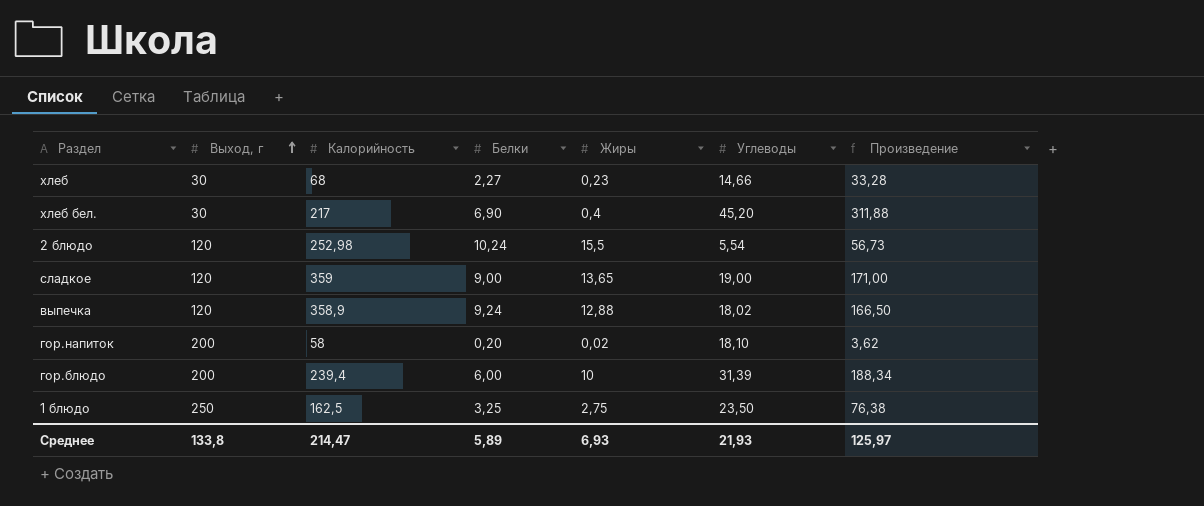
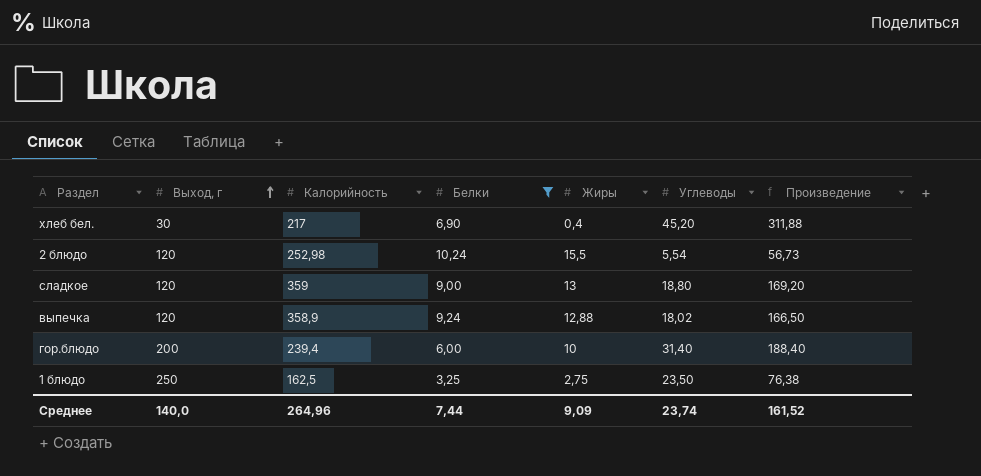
filter: none -> Белки >= 3,25
сладкое | Жиры: 13,65 -> 13
сладкое | Углеводы: 19,00 -> 18,80
сладкое | Произведение: 171,00 -> 169,20
гор.блюдо | Углеводы: 31,39 -> 31,40
гор.блюдо | Произведение: 188,34 -> 188,40
Среднее | Выход, г: 133,8 -> 140,0
Среднее | Калорийность: 214,47 -> 264,96
Среднее | Белки: 5,89 -> 7,44
Среднее | Жиры: 6,93 -> 9,09
Среднее | Углеводы: 21,93 -> 23,74
Среднее | Произведение: 125,97 -> 161,52

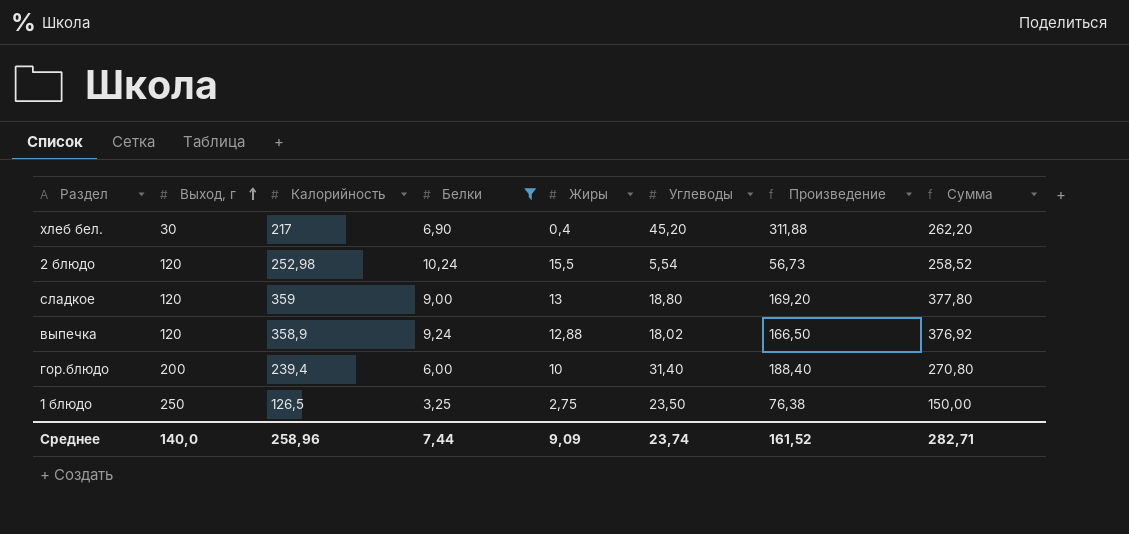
column Сумма | formula: none -> [Калорийность] + [Углеводы]
1 блюдо | Калорийность: 162,5 -> 126,5
Среднее | Калорийность: 264,96 -> 258,96

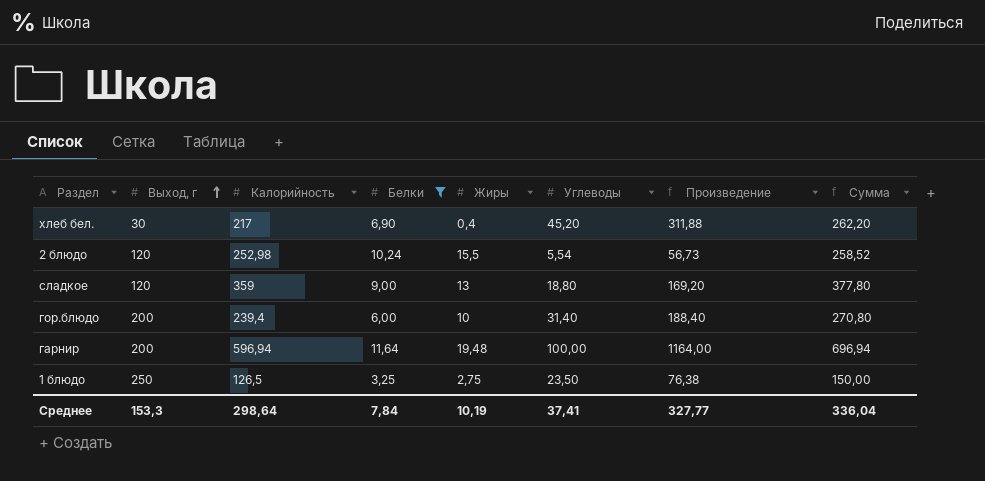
row выпечка: 120 | 358,9 | 9,24 | 12,88 | 18,02 | 166,50 | 376,92 -> none
row гарнир: none -> 200 | 596,94 | 11,64 | 19,48 | 100,00 | 1164,00 | 696,94
Среднее | Выход, г: 140,0 -> 153,3
Среднее | Калорийность: 258,96 -> 298,64
Среднее | Белки: 7,44 -> 7,84
Среднее | Жиры: 9,09 -> 10,19
Среднее | Углеводы: 23,74 -> 37,41
Среднее | Произведение: 161,52 -> 327,77
Среднее | Сумма: 282,71 -> 336,04

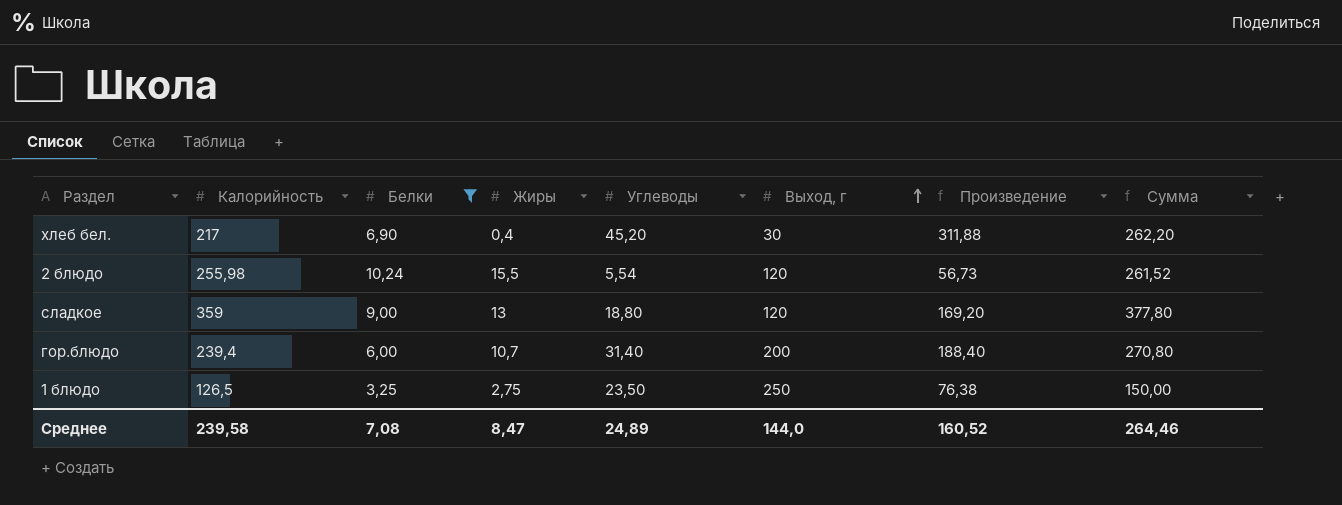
column Выход, г | position: 2 -> 6
row гарнир: 200 | 596,94 | 11,64 | 19,48 | 100,00 | 1164,00 | 696,94 -> none
2 блюдо | Калорийность: 252,98 -> 255,98
2 блюдо | Сумма: 258,52 -> 261,52
гор.блюдо | Жиры: 10 -> 10,7
Среднее | Калорийность: 298,64 -> 239,58
Среднее | Белки: 7,84 -> 7,08
Среднее | Жиры: 10,19 -> 8,47
Среднее | Углеводы: 37,41 -> 24,89
Среднее | Выход, г: 153,3 -> 144,0
Среднее | Произведение: 327,77 -> 160,52
Среднее | Сумма: 336,04 -> 264,46

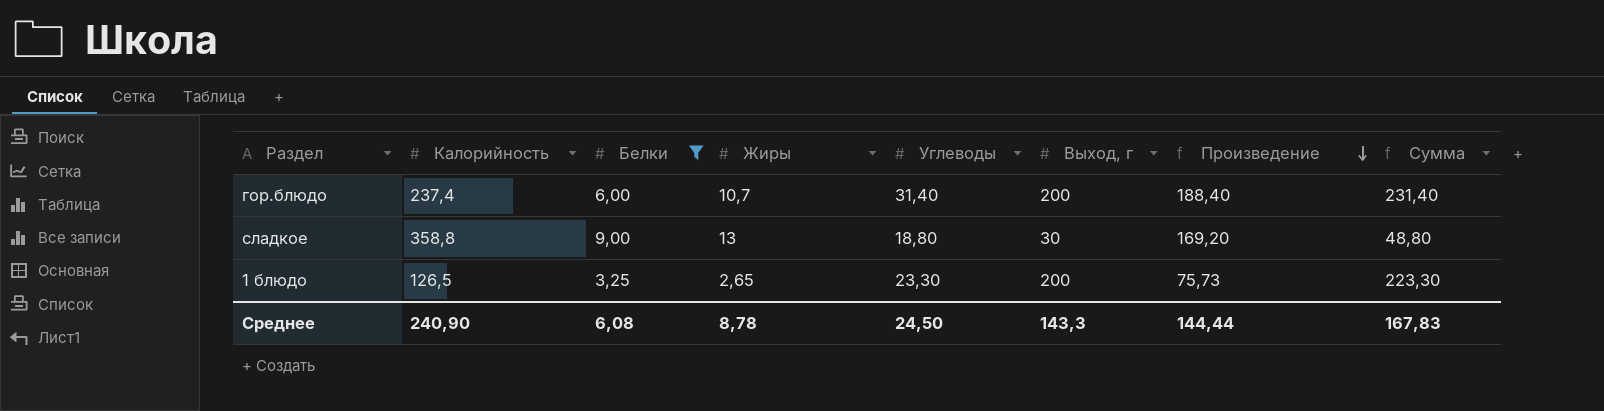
row order: Выход, г ascending -> Произведение descending
column Сумма | formula: [Калорийность] + [Углеводы] -> [Углеводы] + [Выход, г]
row хлеб бел.: 217 | 6,90 | 0,4 | 45,20 | 30 | 311,88 | 262,20 -> none
row 2 блюдо: 255,98 | 10,24 | 15,5 | 5,54 | 120 | 56,73 | 261,52 -> none
гор.блюдо | Калорийность: 239,4 -> 237,4
сладкое | Калорийность: 359 -> 358,8
сладкое | Выход, г: 120 -> 30
1 блюдо | Жиры: 2,75 -> 2,65
1 блюдо | Углеводы: 23,50 -> 23,30
1 блюдо | Выход, г: 250 -> 200
1 блюдо | Произведение: 76,38 -> 75,73
Среднее | Калорийность: 239,58 -> 240,90
Среднее | Белки: 7,08 -> 6,08
Среднее | Жиры: 8,47 -> 8,78
Среднее | Углеводы: 24,89 -> 24,50
Среднее | Выход, г: 144,0 -> 143,3
Среднее | Произведение: 160,52 -> 144,44
Среднее | Сумма: 264,46 -> 167,83

